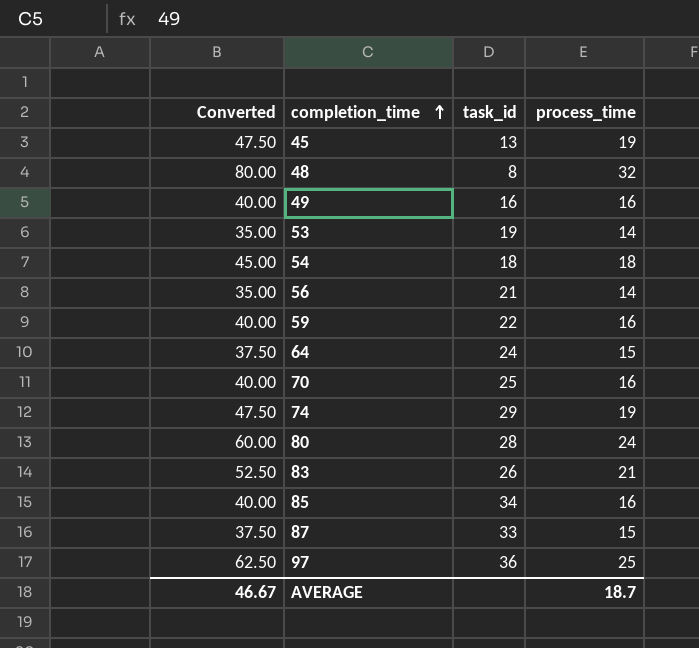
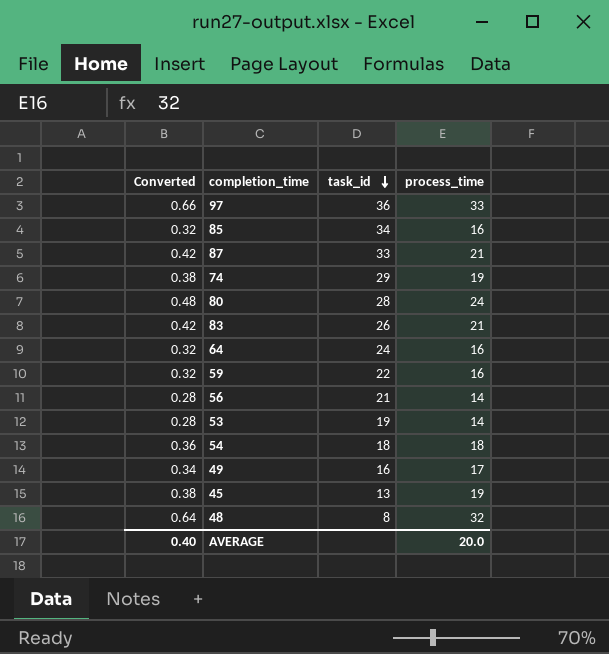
row order: completion_time ascending -> task_id descending
column Converted | formula: [process_time] * 2.5 -> [process_time] * 0.02
row 70: 40.00 | 25 | 16 -> none
97 | process_time: 25 -> 33
87 | process_time: 15 -> 21
64 | process_time: 15 -> 16
49 | process_time: 16 -> 17
AVERAGE | Converted: 46.67 -> 0.40
AVERAGE | process_time: 18.7 -> 20.0

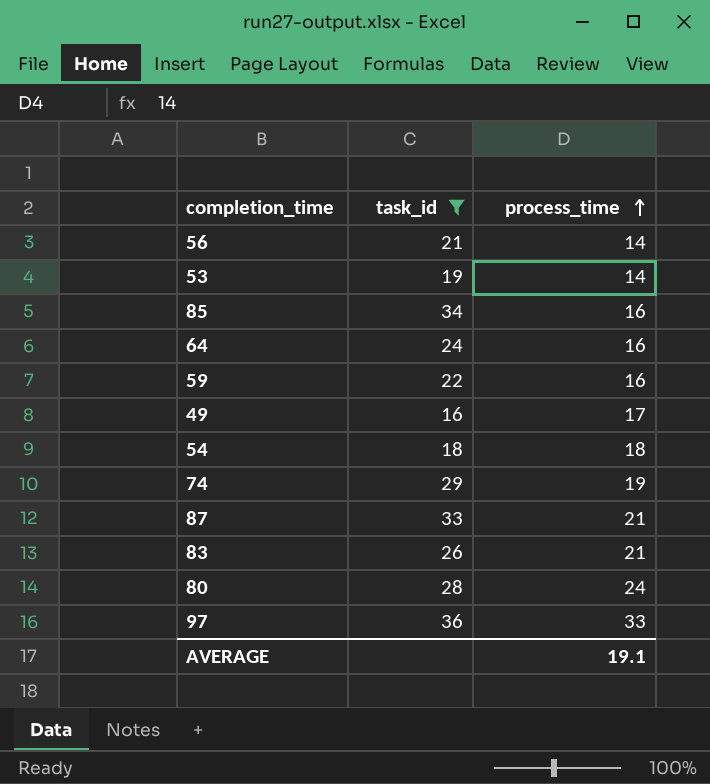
filter: none -> task_id >= 16
row order: task_id descending -> process_time ascending
column Converted | formula: [process_time] * 0.02 -> none
AVERAGE | process_time: 20.0 -> 19.1

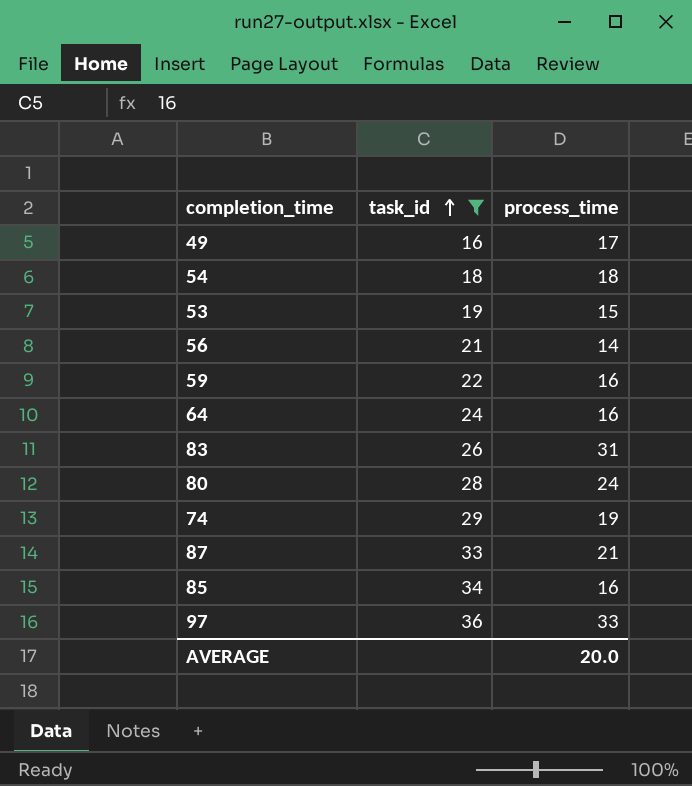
row order: process_time ascending -> task_id ascending
53 | process_time: 14 -> 15
83 | process_time: 21 -> 31
AVERAGE | process_time: 19.1 -> 20.0

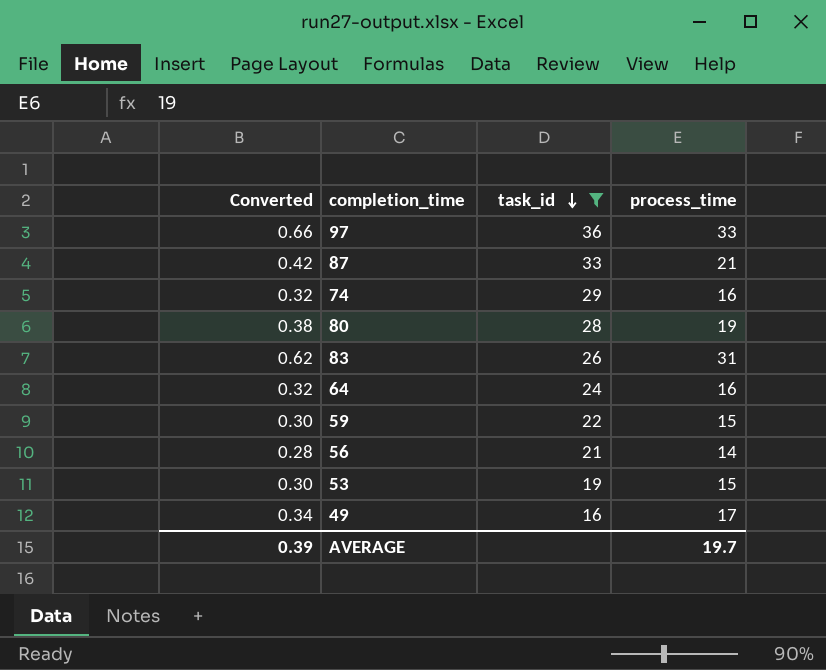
row order: task_id ascending -> task_id descending
column Converted | formula: none -> [process_time] * 0.02
row 54: 18 | 18 -> none
row 85: 34 | 16 -> none
74 | process_time: 19 -> 16
80 | process_time: 24 -> 19
59 | process_time: 16 -> 15
AVERAGE | process_time: 20.0 -> 19.7

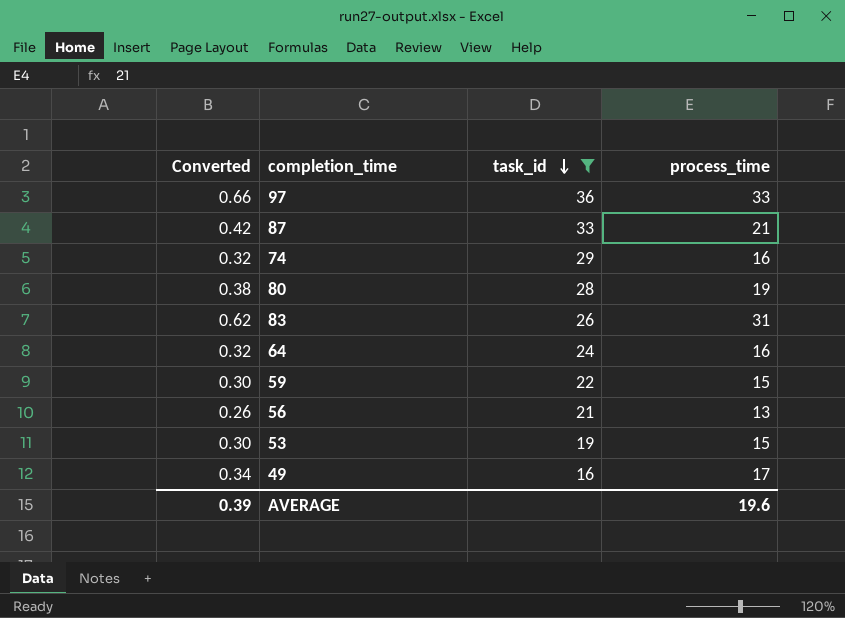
56 | Converted: 0.28 -> 0.26
56 | process_time: 14 -> 13
AVERAGE | process_time: 19.7 -> 19.6

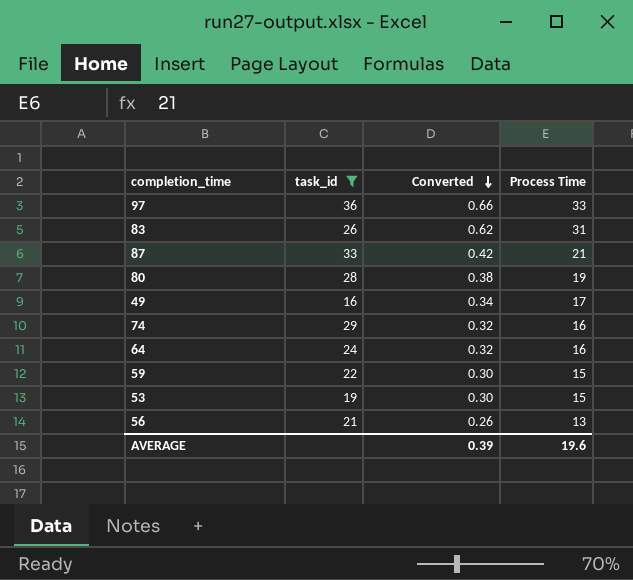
row order: task_id descending -> Converted descending
column Converted | position: 1 -> 3
column name: process_time -> Process Time

